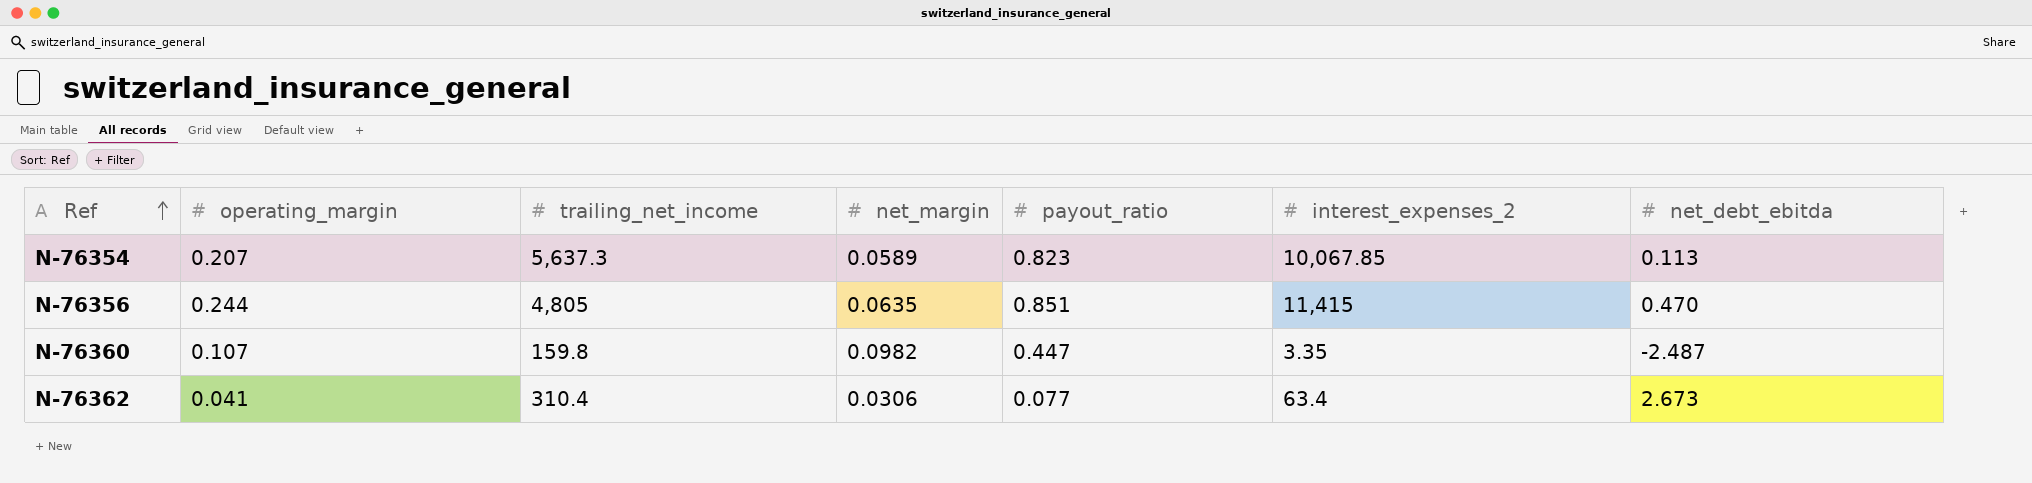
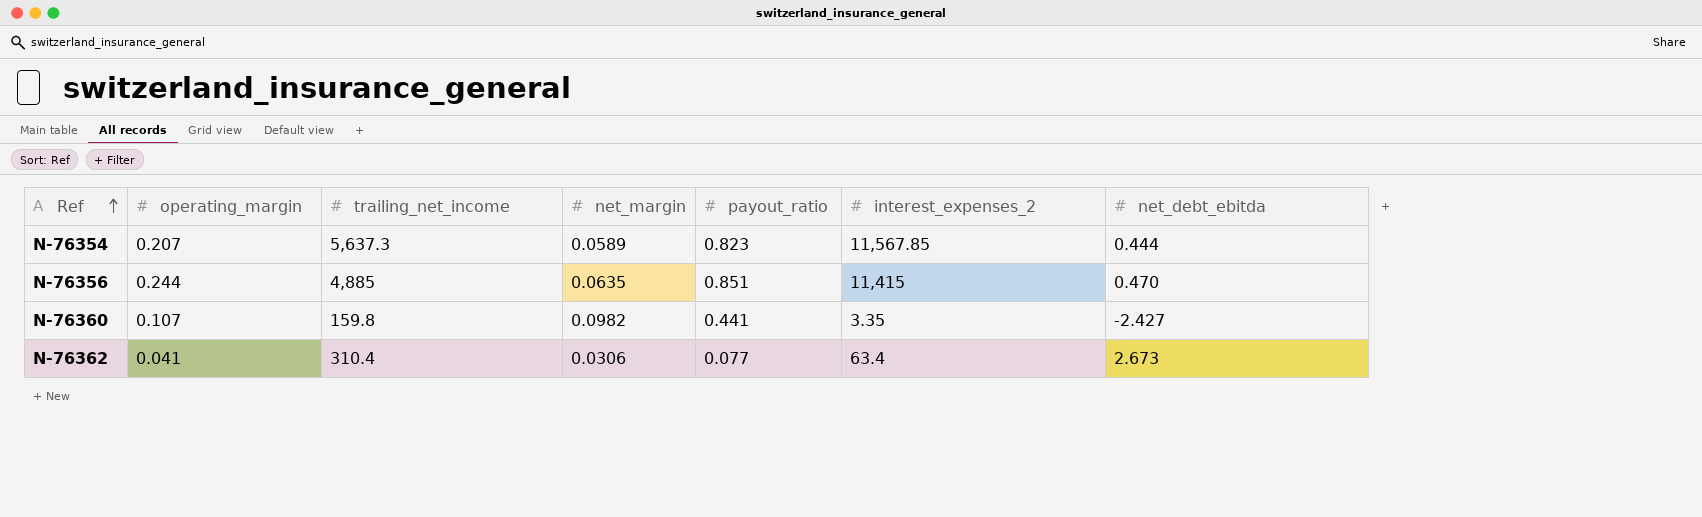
N-76354 | interest_expenses_2: 10,067.85 -> 11,567.85
N-76354 | net_debt_ebitda: 0.113 -> 0.444
N-76356 | trailing_net_income: 4,805 -> 4,885
N-76360 | payout_ratio: 0.447 -> 0.441
N-76360 | net_debt_ebitda: -2.487 -> -2.427

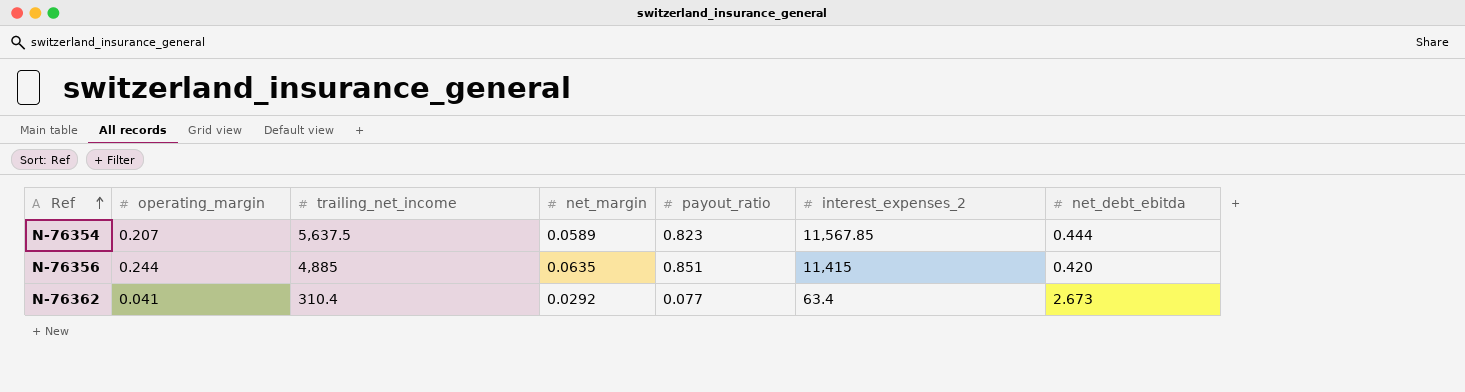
row N-76360: 0.107 | 159.8 | 0.0982 | 0.441 | 3.35 | -2.427 -> none
N-76354 | trailing_net_income: 5,637.3 -> 5,637.5
N-76356 | net_debt_ebitda: 0.470 -> 0.420
N-76362 | net_margin: 0.0306 -> 0.0292

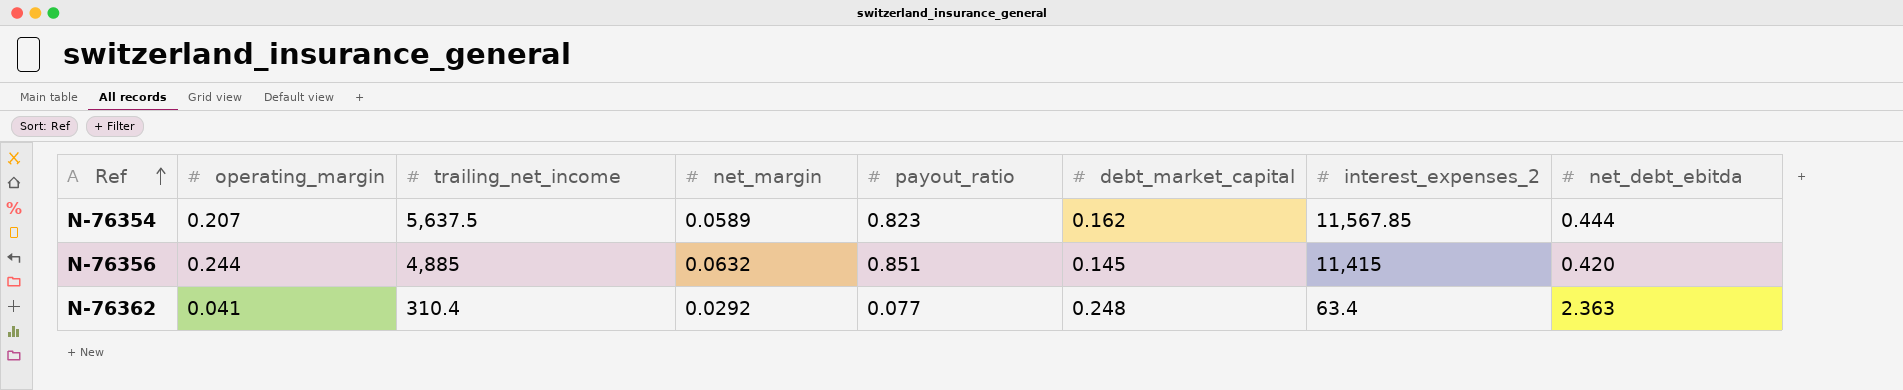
column debt_market_capital | position: none -> 6
N-76356 | net_margin: 0.0635 -> 0.0632
N-76362 | net_debt_ebitda: 2.673 -> 2.363

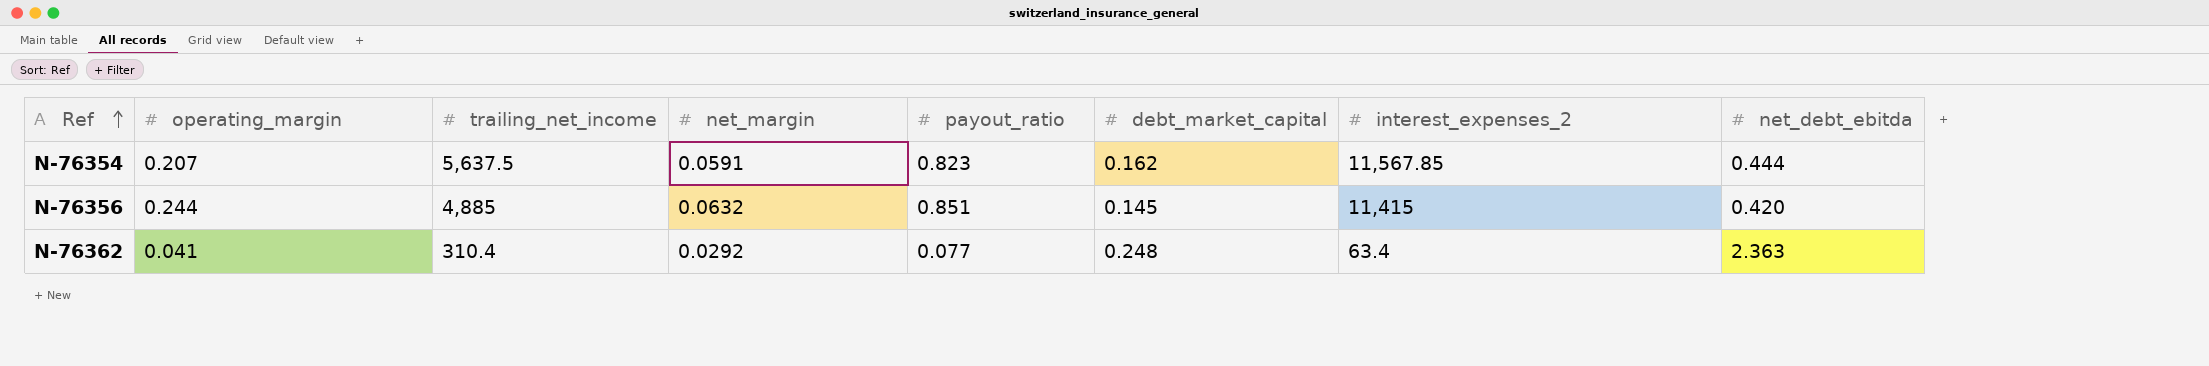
N-76354 | net_margin: 0.0589 -> 0.0591

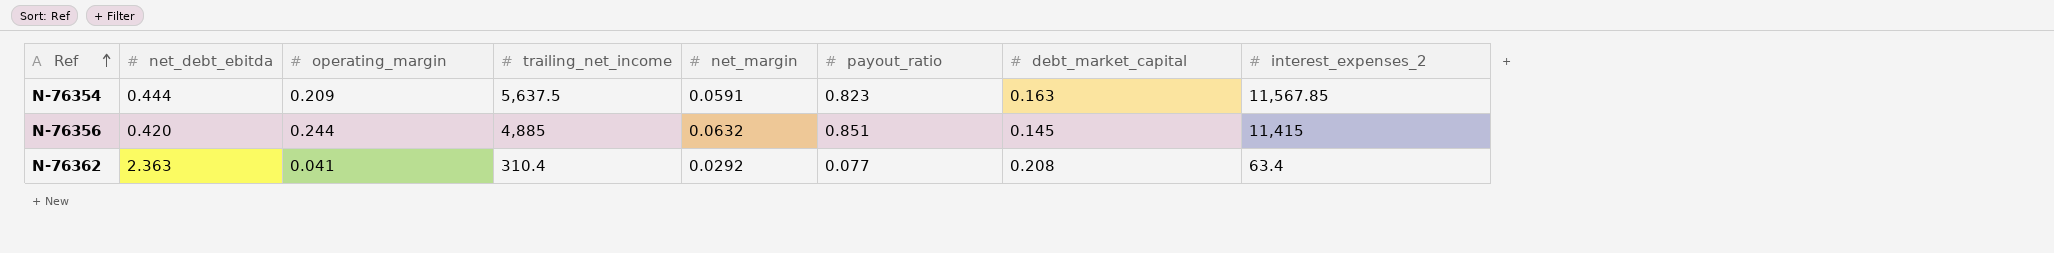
column net_debt_ebitda | position: 8 -> 2
N-76354 | operating_margin: 0.207 -> 0.209
N-76354 | debt_market_capital: 0.162 -> 0.163
N-76362 | debt_market_capital: 0.248 -> 0.208

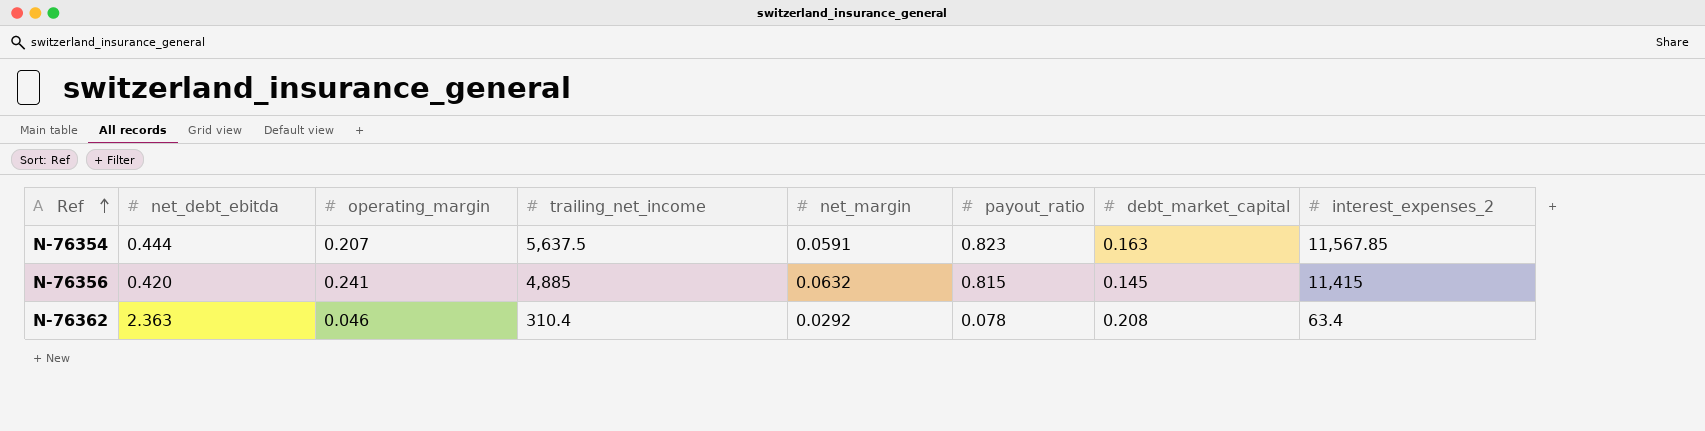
N-76354 | operating_margin: 0.209 -> 0.207
N-76356 | operating_margin: 0.244 -> 0.241
N-76356 | payout_ratio: 0.851 -> 0.815
N-76362 | operating_margin: 0.041 -> 0.046
N-76362 | payout_ratio: 0.077 -> 0.078

